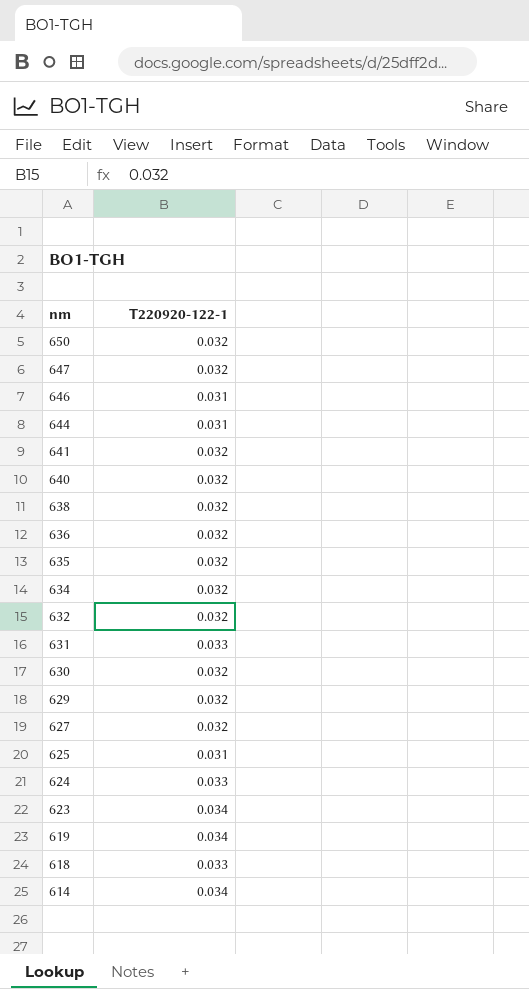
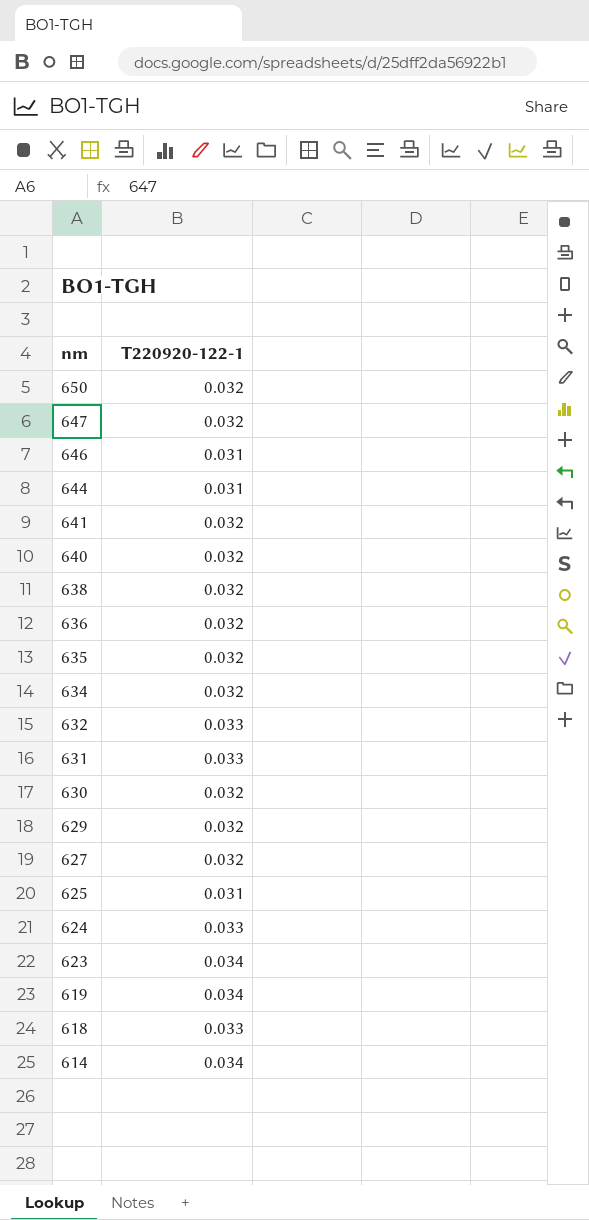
632 | T220920-122-1: 0.032 -> 0.033

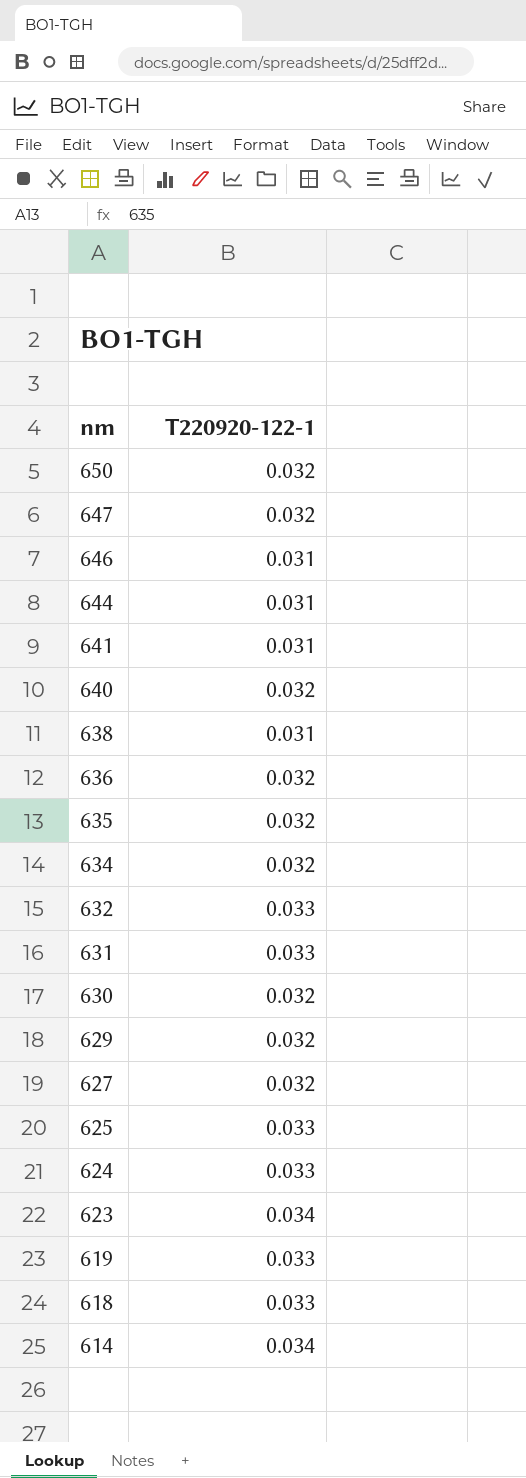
641 | T220920-122-1: 0.032 -> 0.031
638 | T220920-122-1: 0.032 -> 0.031
625 | T220920-122-1: 0.031 -> 0.033
619 | T220920-122-1: 0.034 -> 0.033

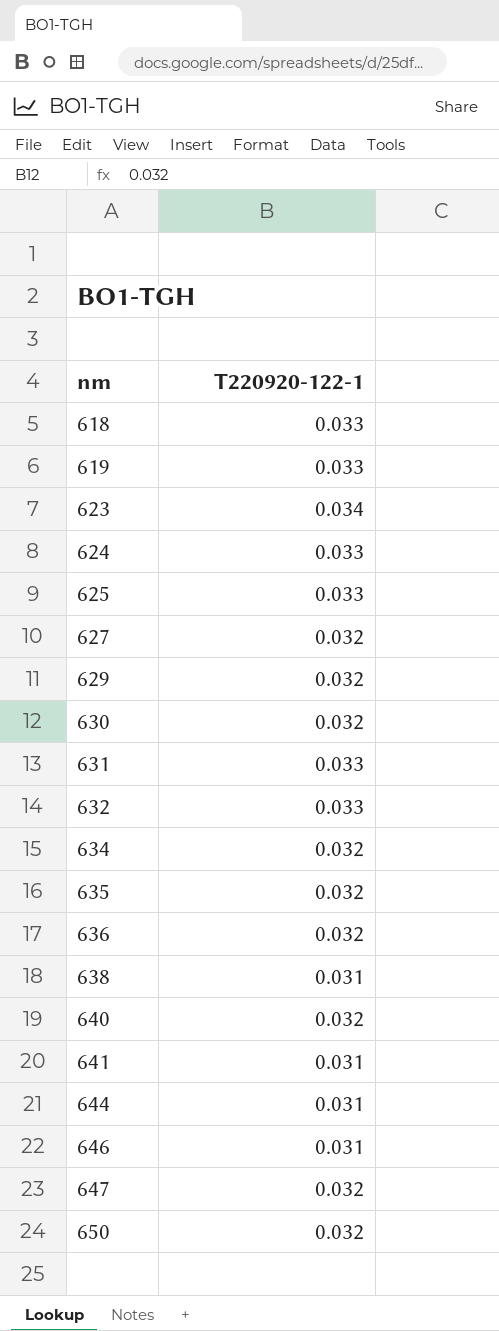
row order: nm descending -> nm ascending
row 614: 0.034 -> none

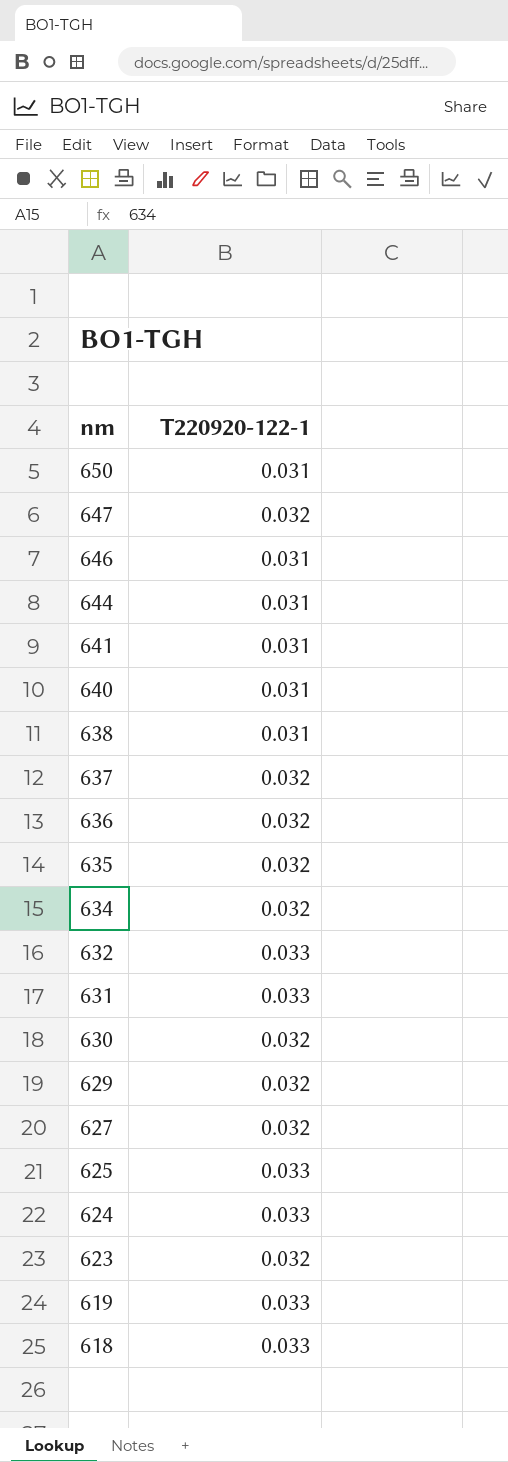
row order: nm ascending -> nm descending
650 | T220920-122-1: 0.032 -> 0.031
640 | T220920-122-1: 0.032 -> 0.031
row 637: none -> 0.032
623 | T220920-122-1: 0.034 -> 0.032

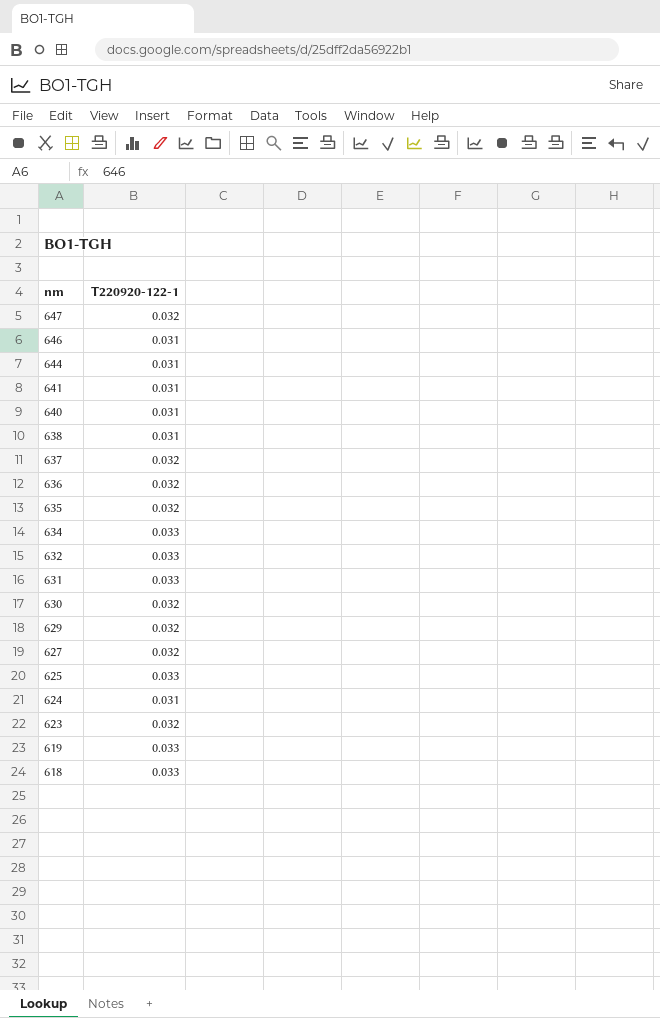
row 650: 0.031 -> none
634 | T220920-122-1: 0.032 -> 0.033
624 | T220920-122-1: 0.033 -> 0.031

